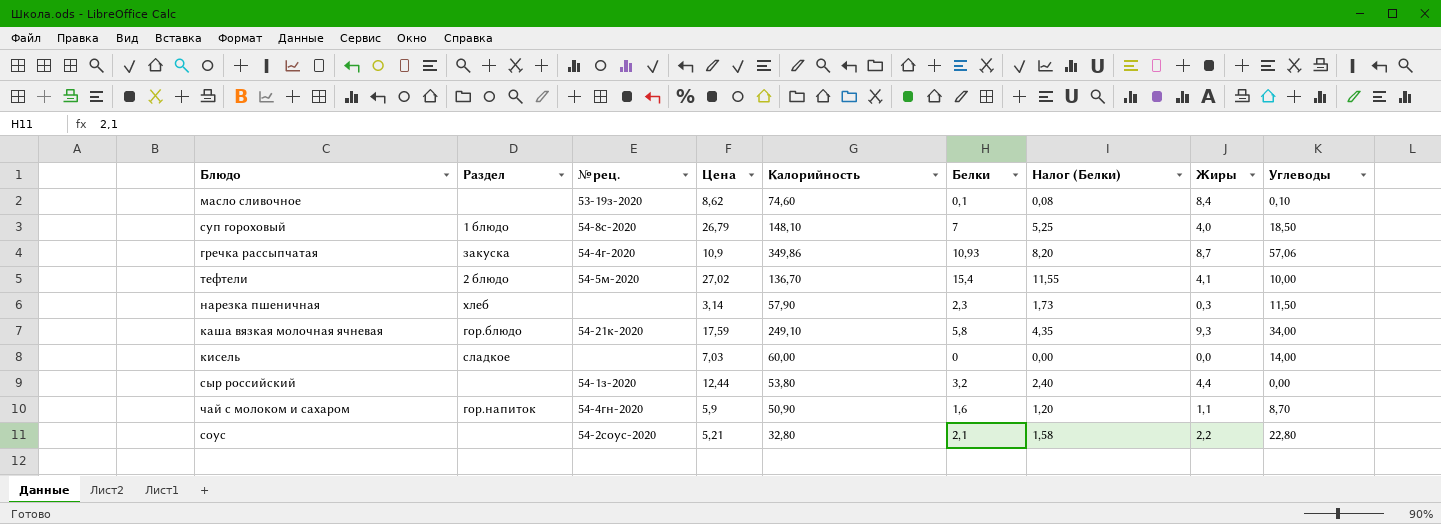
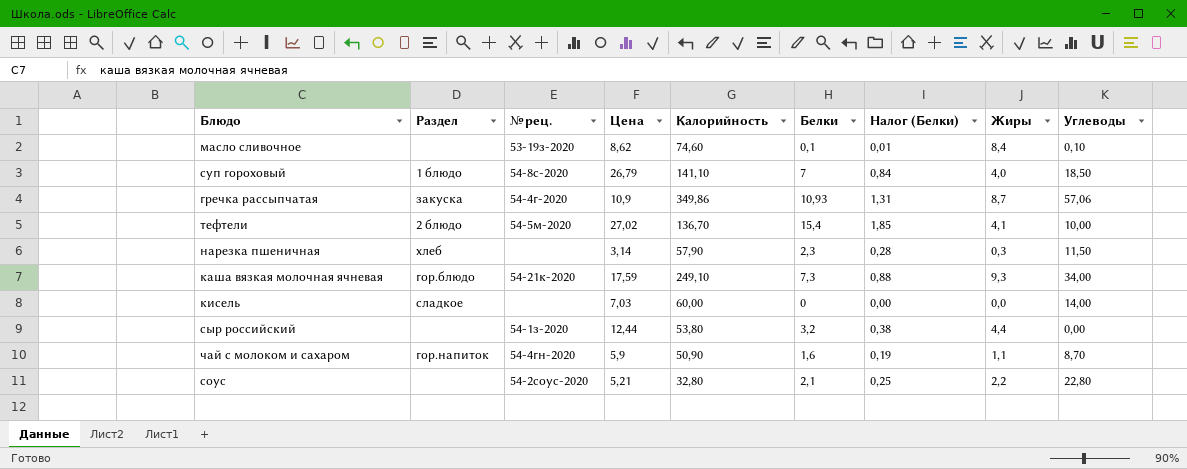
column Налог (Белки) | formula: [Белки] * 0,75 -> [Белки] * 0,12
суп гороховый | Калорийность: 148,10 -> 141,10
каша вязкая молочная ячневая | Белки: 5,8 -> 7,3

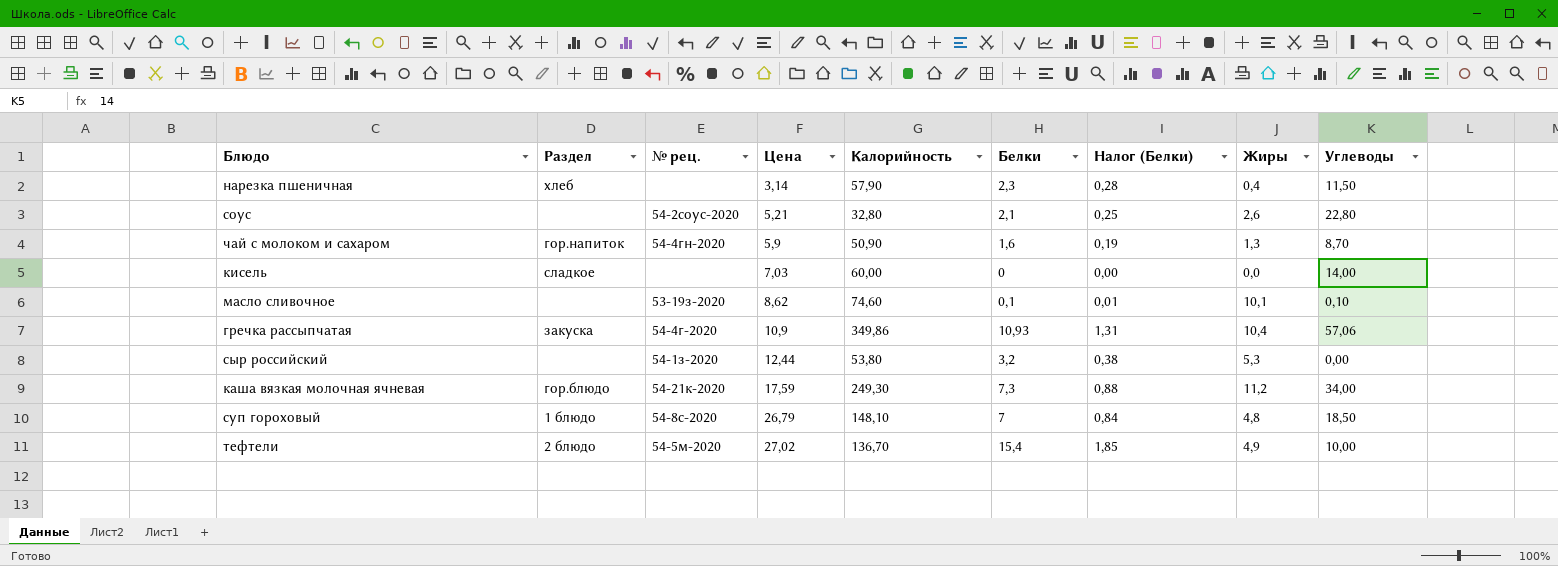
row order: none -> Цена ascending
нарезка пшеничная | Жиры: 0,3 -> 0,4
соус | Жиры: 2,2 -> 2,6
чай с молоком и сахаром | Жиры: 1,1 -> 1,3
масло сливочное | Жиры: 8,4 -> 10,1
гречка рассыпчатая | Жиры: 8,7 -> 10,4
сыр российский | Жиры: 4,4 -> 5,3
каша вязкая молочная ячневая | Калорийность: 249,10 -> 249,30
каша вязкая молочная ячневая | Жиры: 9,3 -> 11,2
суп гороховый | Калорийность: 141,10 -> 148,10
суп гороховый | Жиры: 4,0 -> 4,8
тефтели | Жиры: 4,1 -> 4,9

